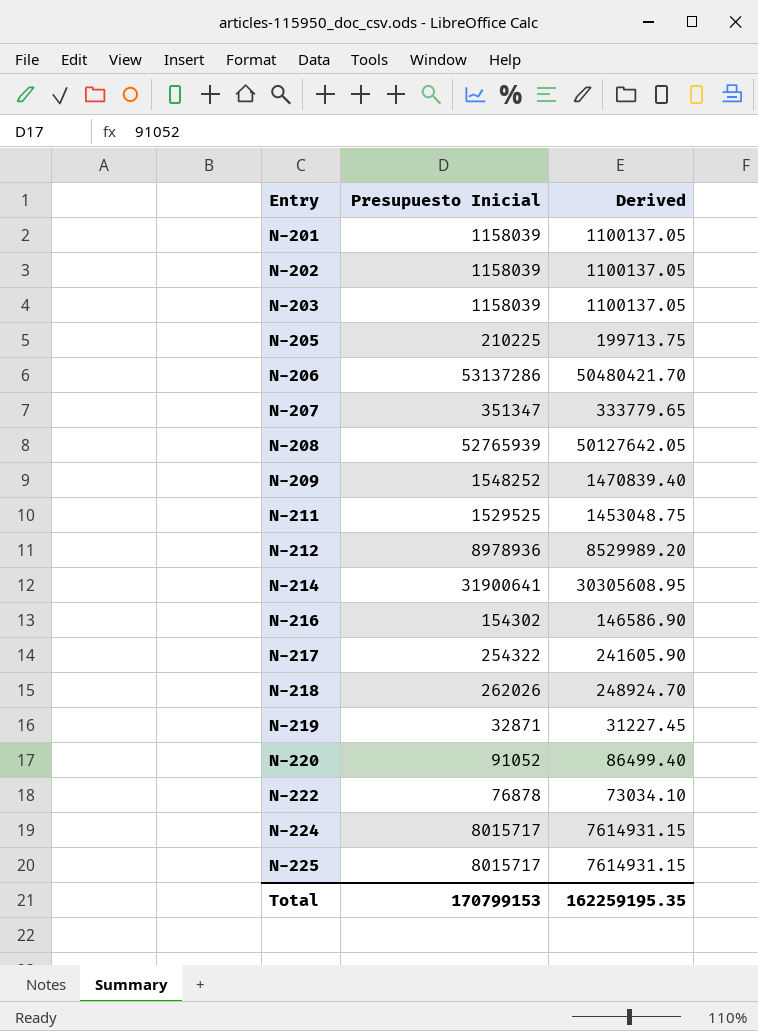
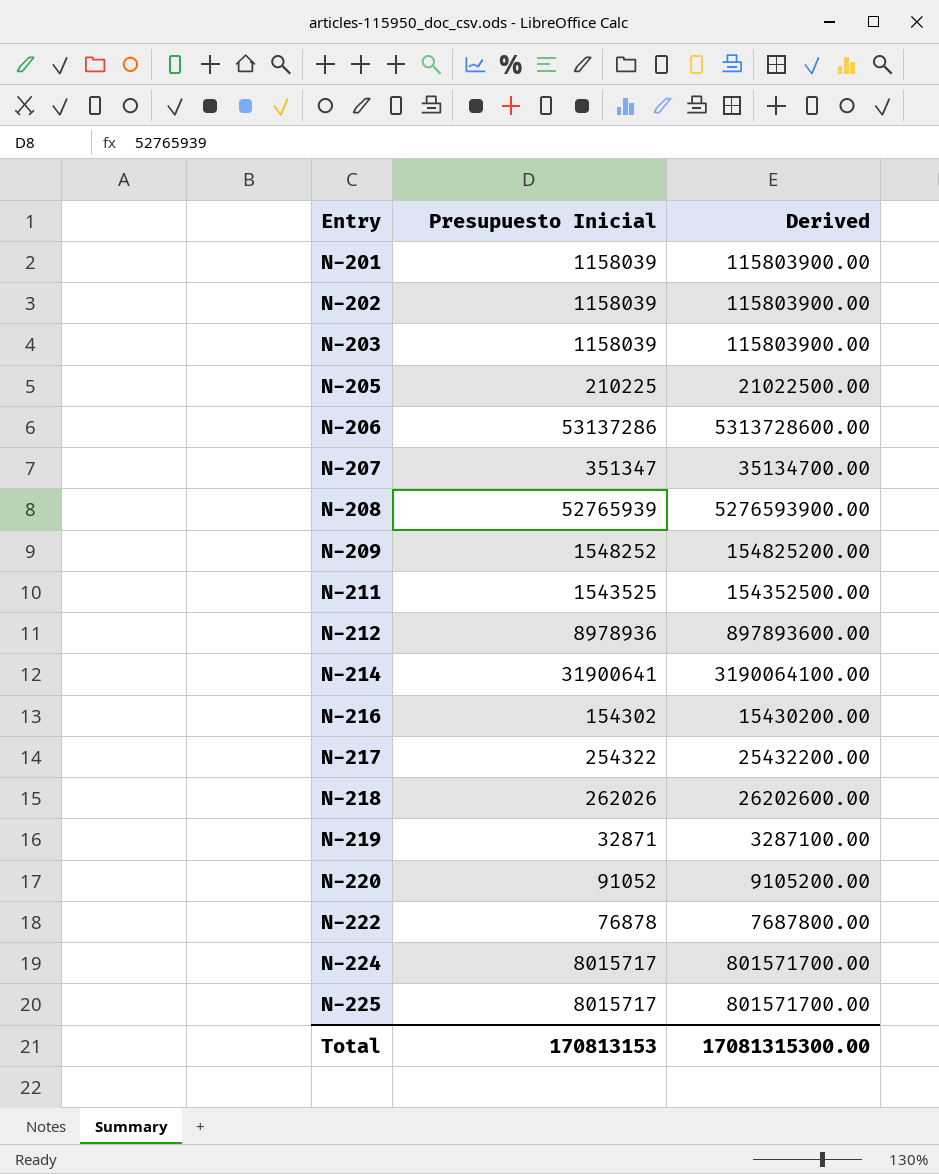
column Derived | formula: [Presupuesto Inicial] * 0.95 -> [Presupuesto Inicial] * 100
N-211 | Presupuesto Inicial: 1529525 -> 1543525
Total | Presupuesto Inicial: 170799153 -> 170813153
Total | Derived: 162259195.35 -> 17081315300.00

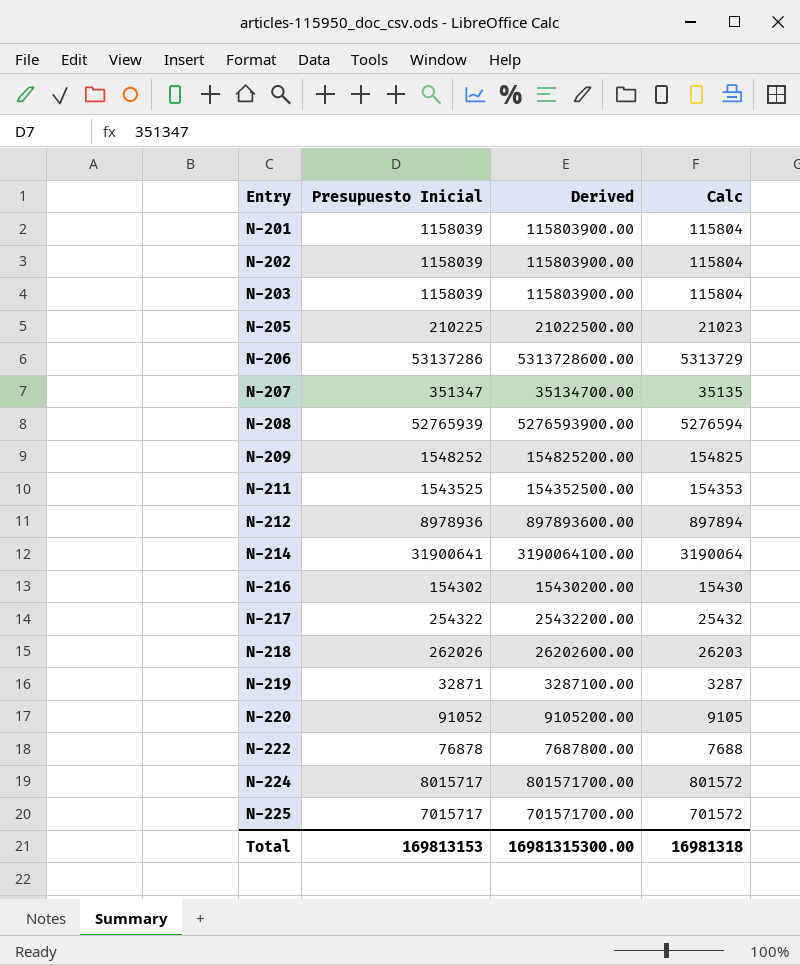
column Calc | formula: none -> [Presupuesto Inicial] * 0.1
N-225 | Presupuesto Inicial: 8015717 -> 7015717
N-225 | Derived: 801571700.00 -> 701571700.00
Total | Presupuesto Inicial: 170813153 -> 169813153
Total | Derived: 17081315300.00 -> 16981315300.00

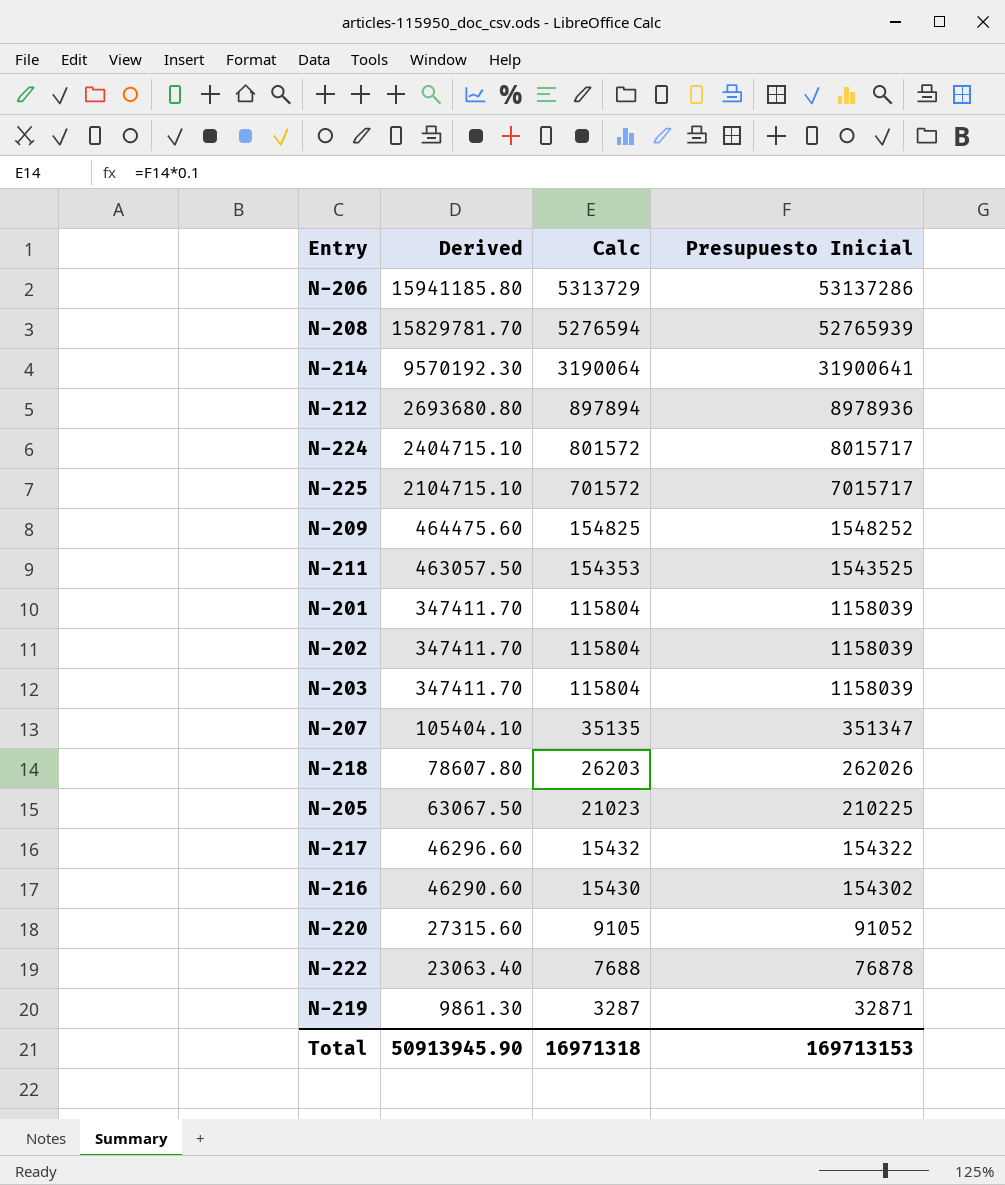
row order: Entry ascending -> Derived descending
column Derived | formula: [Presupuesto Inicial] * 100 -> [Presupuesto Inicial] * 0.3
column Presupuesto Inicial | position: 2 -> 4
N-217 | Calc: 25432 -> 15432
N-217 | Presupuesto Inicial: 254322 -> 154322
Total | Derived: 16981315300.00 -> 50913945.90
Total | Calc: 16981318 -> 16971318
Total | Presupuesto Inicial: 169813153 -> 169713153

